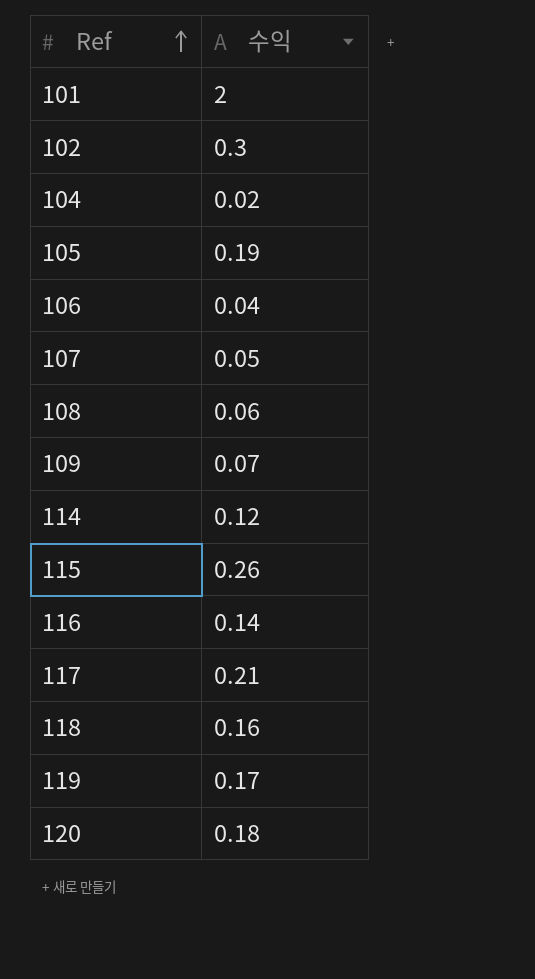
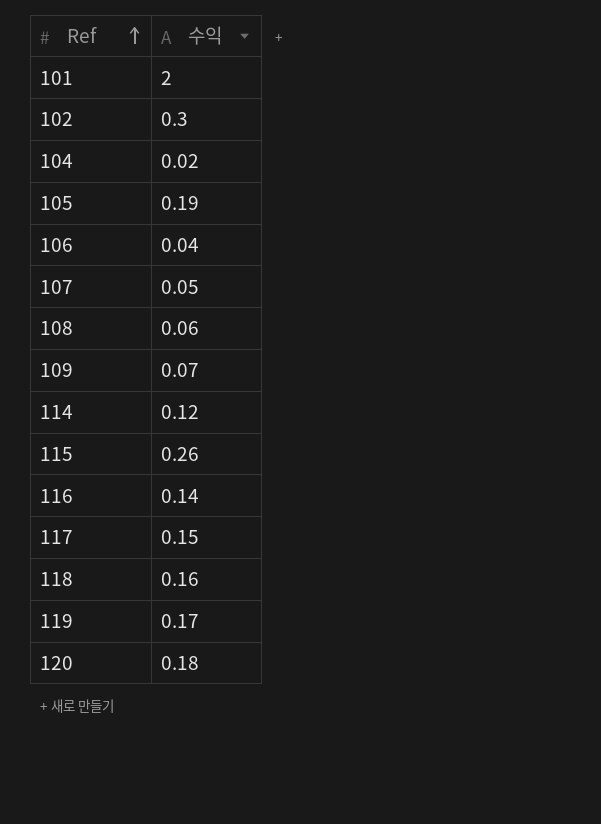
117 | 수익: 0.21 -> 0.15

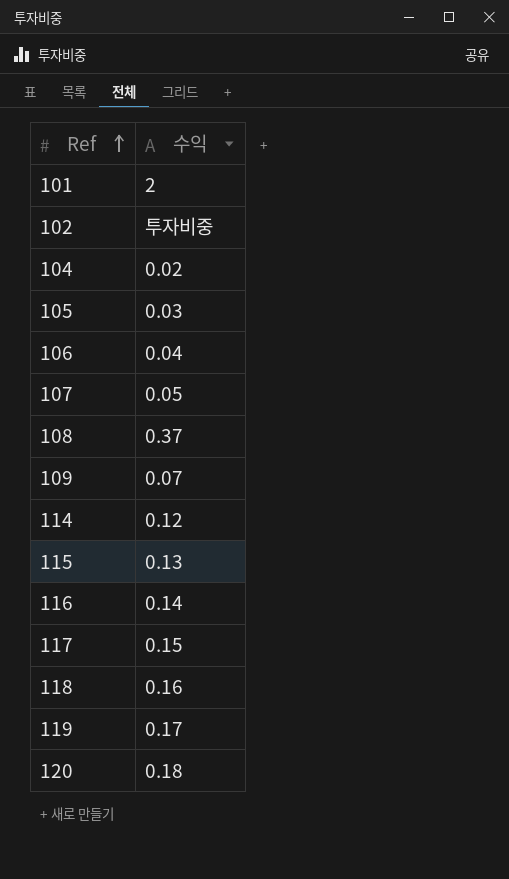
102 | 수익: 0.3 -> 투자비중
105 | 수익: 0.19 -> 0.03
108 | 수익: 0.06 -> 0.37
115 | 수익: 0.26 -> 0.13

